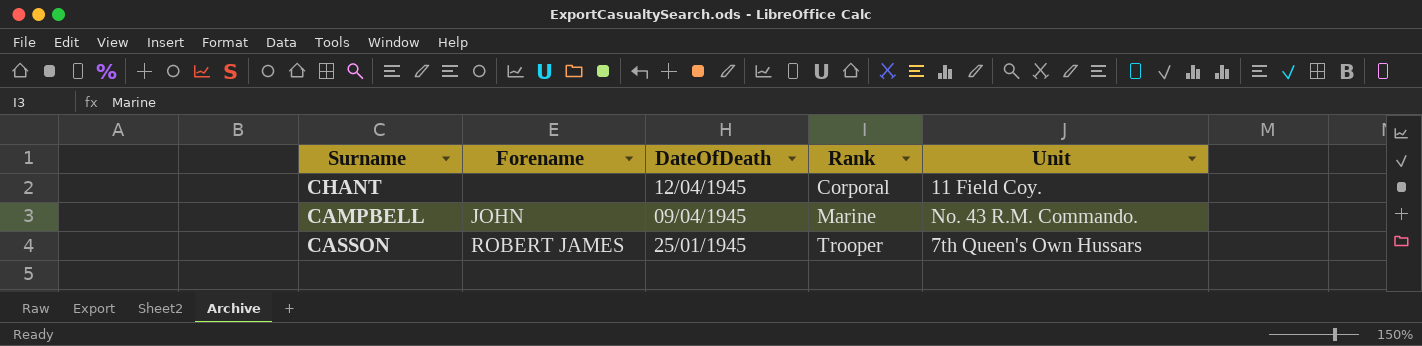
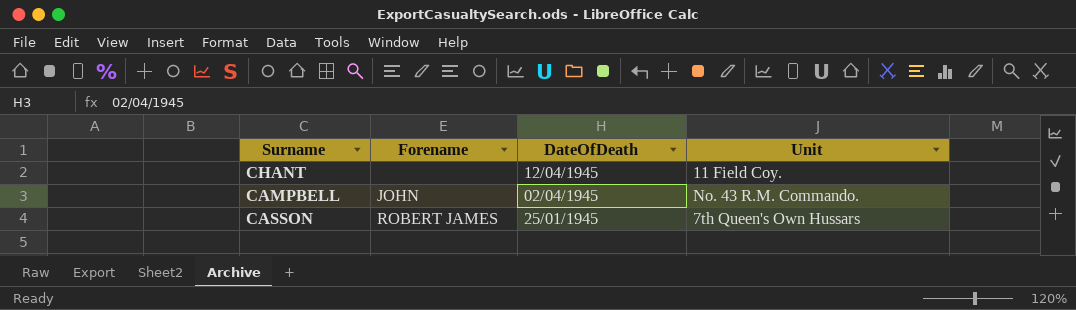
column Rank | position: 4 -> none
CAMPBELL | DateOfDeath: 09/04/1945 -> 02/04/1945

